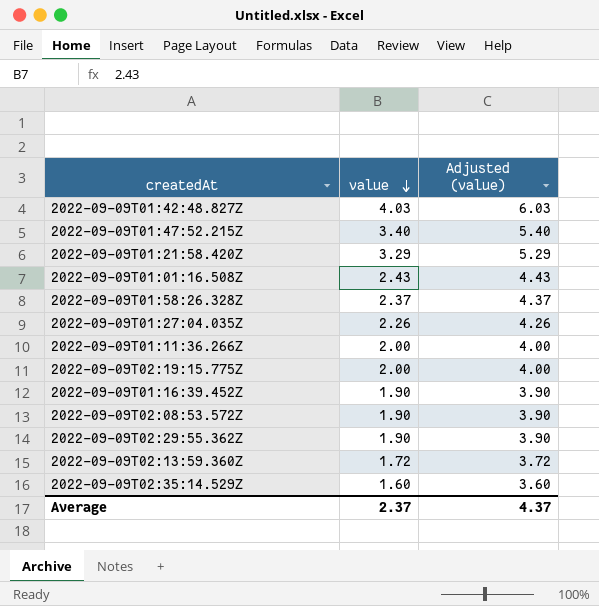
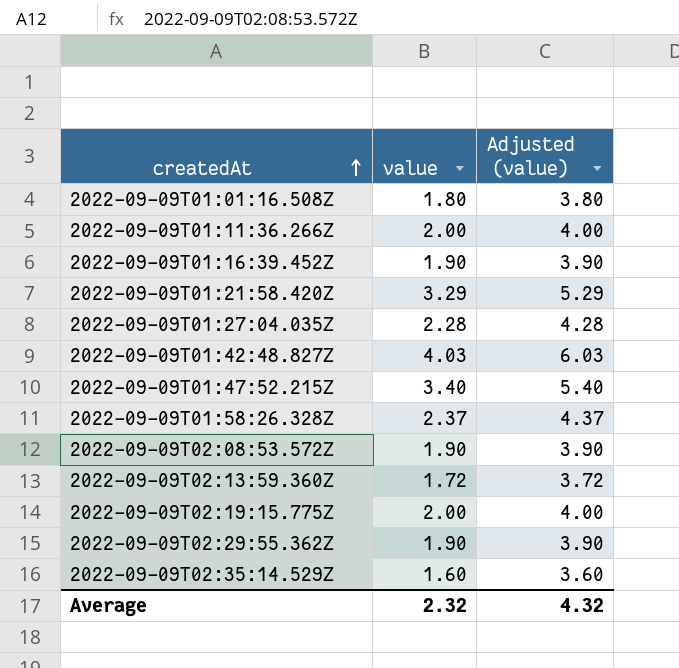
row order: value descending -> createdAt ascending
2022-09-09T01:01:16.508Z | value: 2.43 -> 1.80
2022-09-09T01:01:16.508Z | Adjusted (value): 4.43 -> 3.80
2022-09-09T01:27:04.035Z | value: 2.26 -> 2.28
2022-09-09T01:27:04.035Z | Adjusted (value): 4.26 -> 4.28
Average | value: 2.37 -> 2.32
Average | Adjusted (value): 4.37 -> 4.32

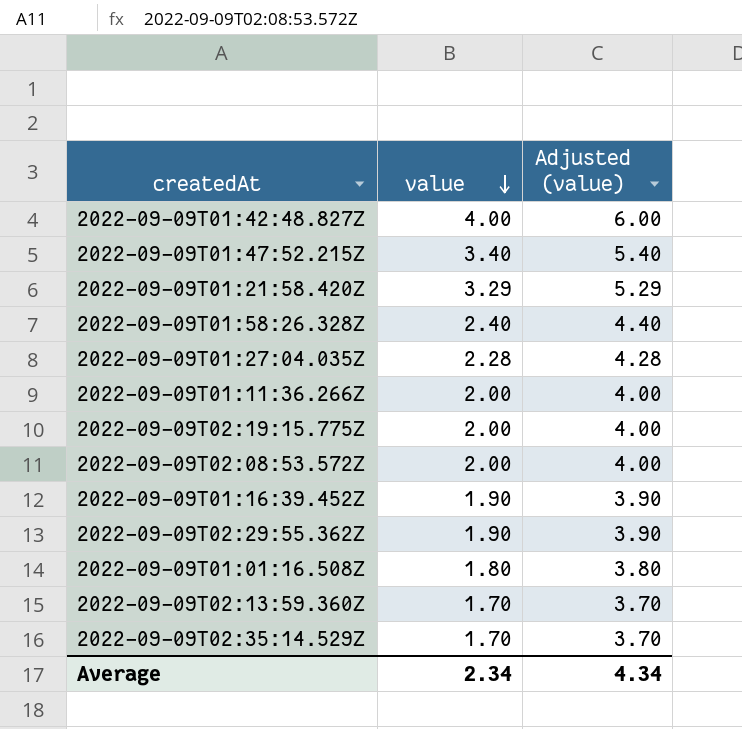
row order: createdAt ascending -> value descending
2022-09-09T01:42:48.827Z | value: 4.03 -> 4.00
2022-09-09T01:42:48.827Z | Adjusted (value): 6.03 -> 6.00
2022-09-09T01:58:26.328Z | value: 2.37 -> 2.40
2022-09-09T01:58:26.328Z | Adjusted (value): 4.37 -> 4.40
2022-09-09T02:08:53.572Z | value: 1.90 -> 2.00
2022-09-09T02:08:53.572Z | Adjusted (value): 3.90 -> 4.00
2022-09-09T02:13:59.360Z | value: 1.72 -> 1.70
2022-09-09T02:13:59.360Z | Adjusted (value): 3.72 -> 3.70
2022-09-09T02:35:14.529Z | value: 1.60 -> 1.70
2022-09-09T02:35:14.529Z | Adjusted (value): 3.60 -> 3.70
Average | value: 2.32 -> 2.34
Average | Adjusted (value): 4.32 -> 4.34

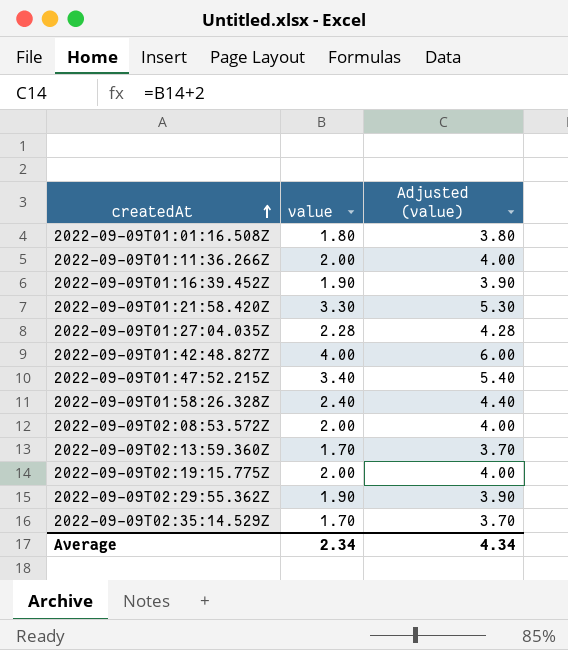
row order: value descending -> createdAt ascending
2022-09-09T01:21:58.420Z | value: 3.29 -> 3.30
2022-09-09T01:21:58.420Z | Adjusted (value): 5.29 -> 5.30

